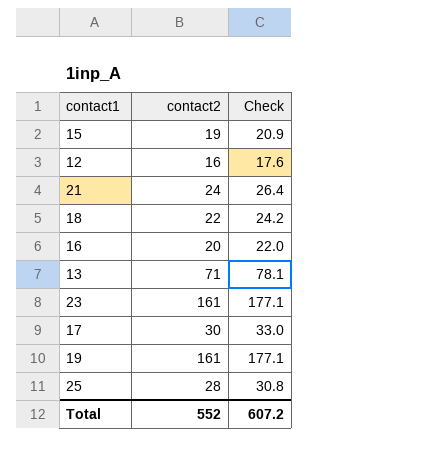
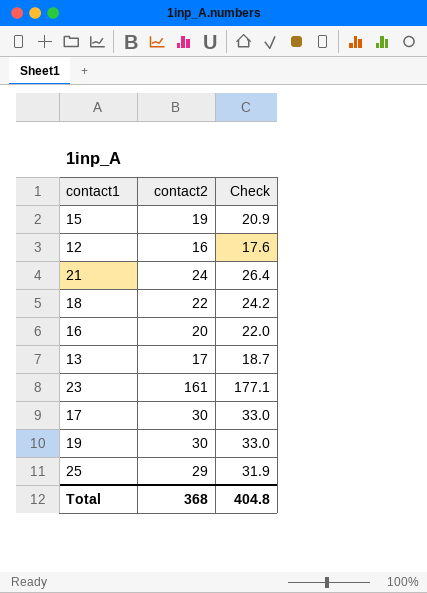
13 | contact2: 71 -> 17
13 | Check: 78.1 -> 18.7
19 | contact2: 161 -> 30
19 | Check: 177.1 -> 33.0
25 | contact2: 28 -> 29
25 | Check: 30.8 -> 31.9
Total | contact2: 552 -> 368
Total | Check: 607.2 -> 404.8

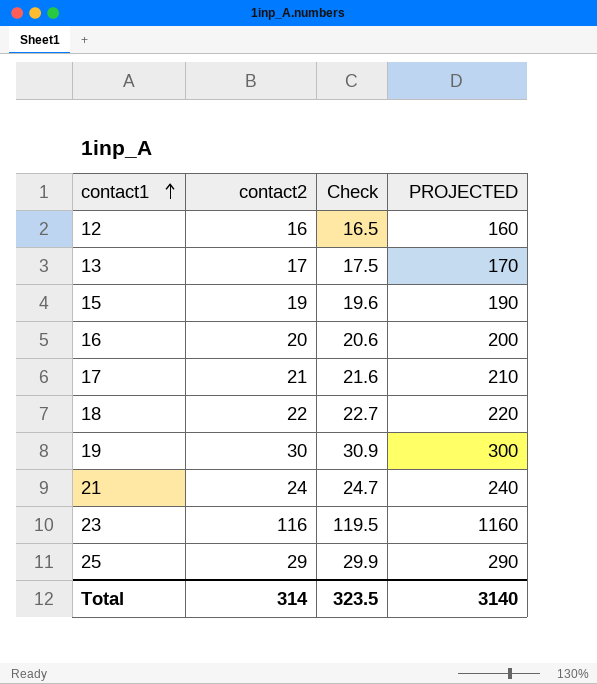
row order: none -> contact1 ascending
column Check | formula: [contact2] * 1.1 -> [contact2] * 1.03
column PROJECTED | formula: none -> [contact2] * 10
17 | contact2: 30 -> 21
23 | contact2: 161 -> 116
Total | contact2: 368 -> 314
Total | Check: 404.8 -> 323.5

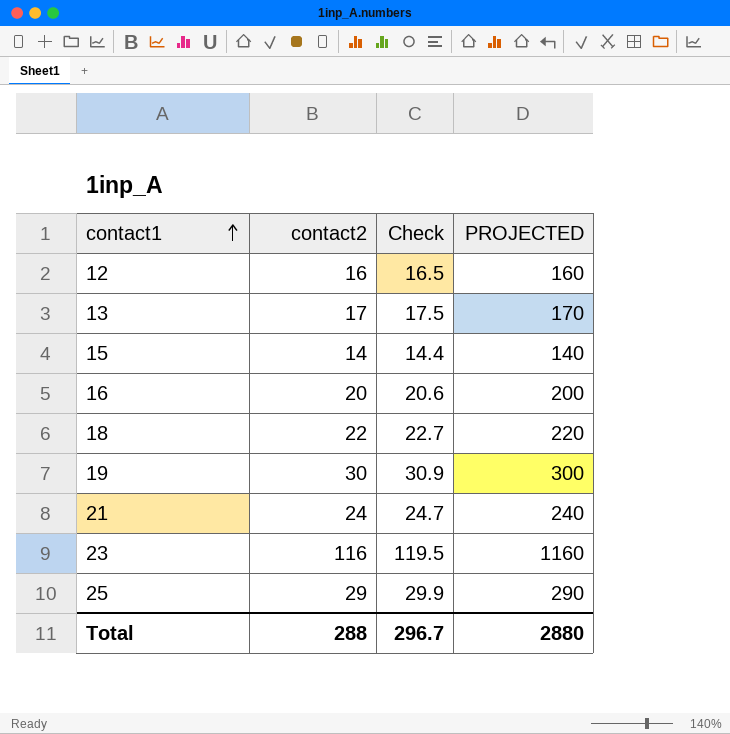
row 17: 21 | 21.6 | 210 -> none
15 | contact2: 19 -> 14
15 | Check: 19.6 -> 14.4
15 | PROJECTED: 190 -> 140
Total | contact2: 314 -> 288
Total | Check: 323.5 -> 296.7
Total | PROJECTED: 3140 -> 2880

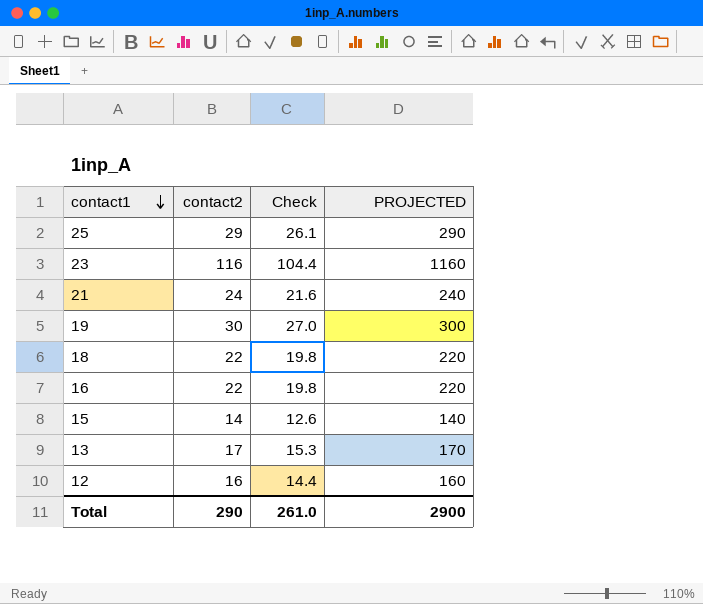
row order: contact1 ascending -> contact1 descending
column Check | formula: [contact2] * 1.03 -> [contact2] * 0.9
16 | contact2: 20 -> 22
16 | PROJECTED: 200 -> 220
Total | contact2: 288 -> 290
Total | Check: 296.7 -> 261.0
Total | PROJECTED: 2880 -> 2900

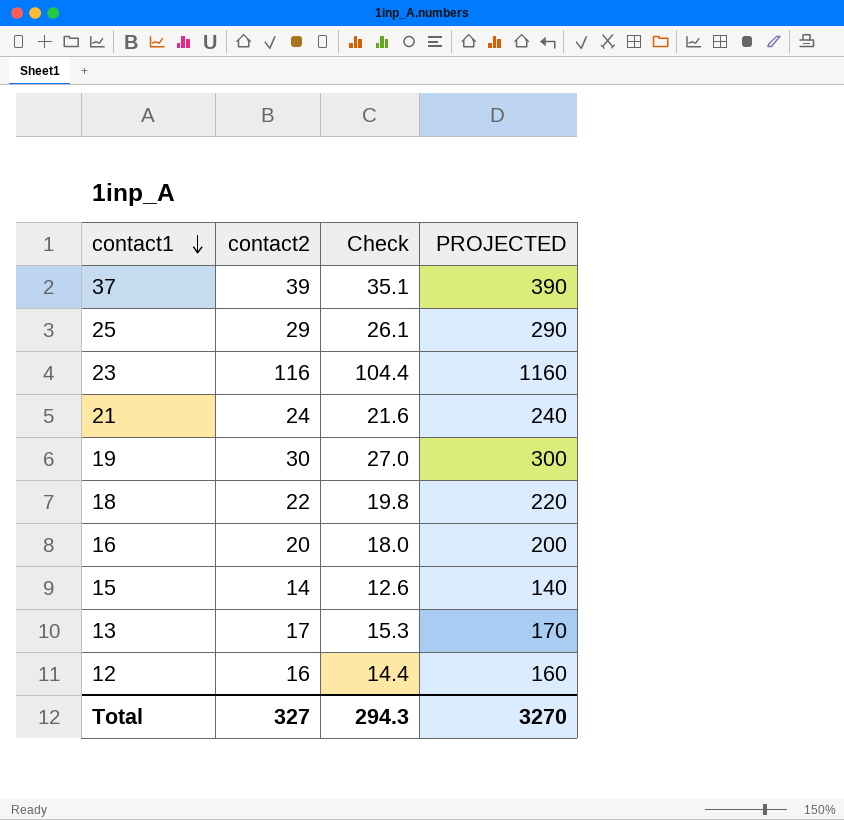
row 37: none -> 39 | 35.1 | 390
16 | contact2: 22 -> 20
16 | Check: 19.8 -> 18.0
16 | PROJECTED: 220 -> 200
Total | contact2: 290 -> 327
Total | Check: 261.0 -> 294.3
Total | PROJECTED: 2900 -> 3270

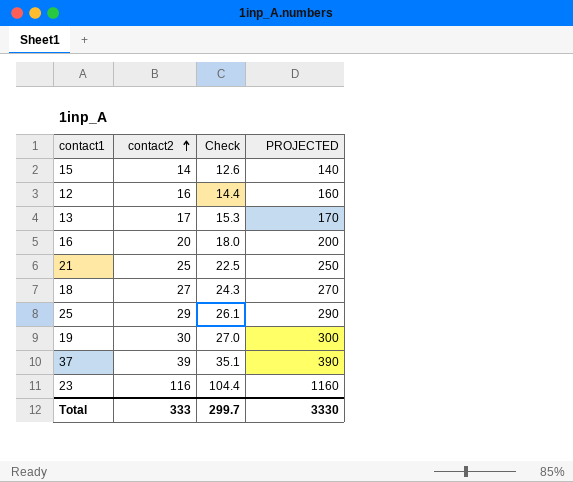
row order: contact1 descending -> contact2 ascending
21 | contact2: 24 -> 25
21 | Check: 21.6 -> 22.5
21 | PROJECTED: 240 -> 250
18 | contact2: 22 -> 27
18 | Check: 19.8 -> 24.3
18 | PROJECTED: 220 -> 270
Total | contact2: 327 -> 333
Total | Check: 294.3 -> 299.7
Total | PROJECTED: 3270 -> 3330

